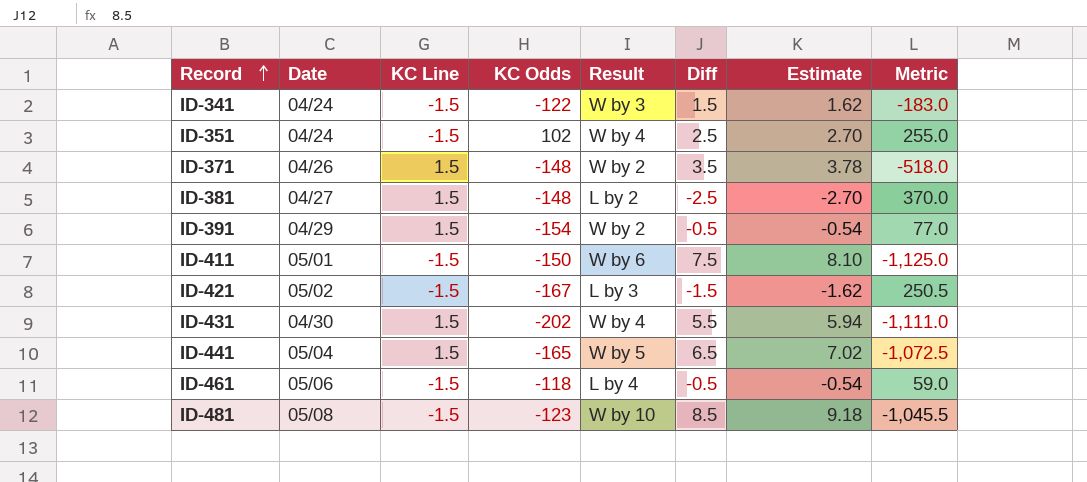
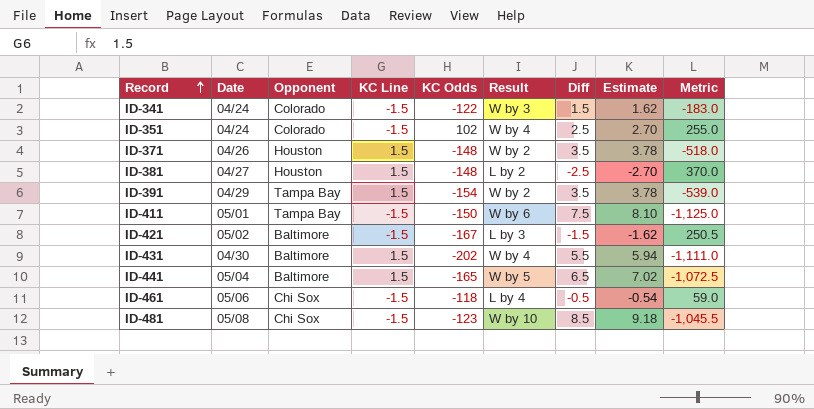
column Opponent | position: none -> 3
ID-391 | Diff: -0.5 -> 3.5
ID-391 | Estimate: -0.54 -> 3.78
ID-391 | Metric: 77.0 -> -539.0

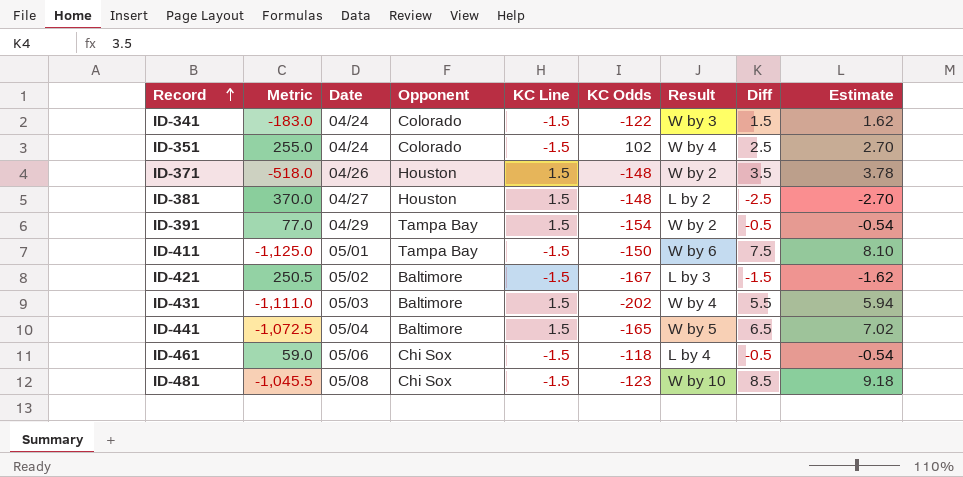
column Metric | position: 9 -> 2
ID-391 | Metric: -539.0 -> 77.0
ID-391 | Diff: 3.5 -> -0.5
ID-391 | Estimate: 3.78 -> -0.54
ID-431 | Date: 04/30 -> 05/03

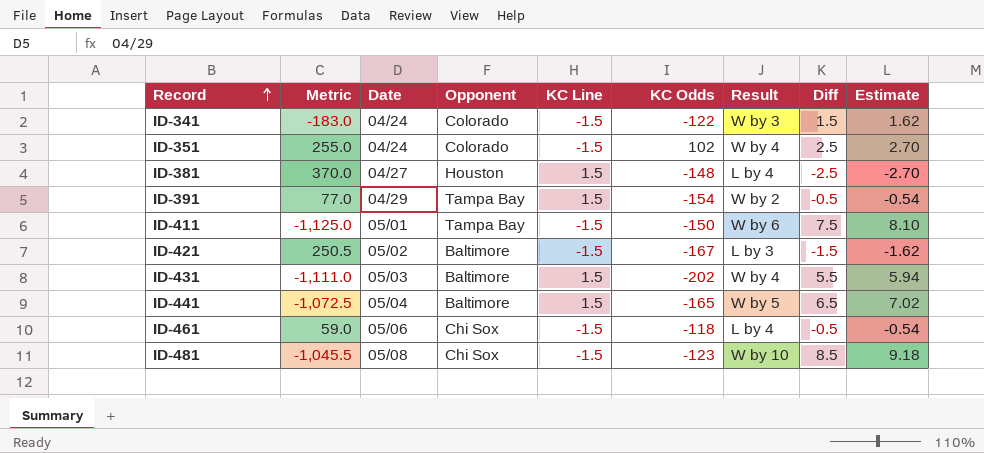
row ID-371: -518.0 | 04/26 | Houston | 1.5 | -148 | W by 2 | 3.5 | 3.78 -> none
ID-381 | Result: L by 2 -> L by 4

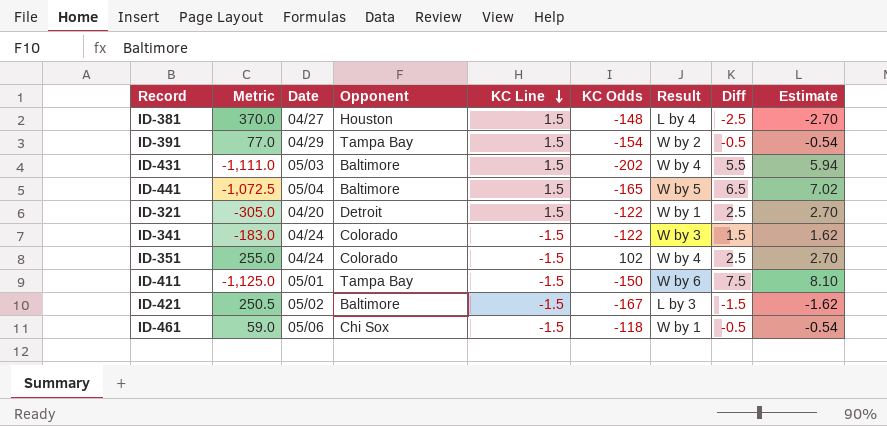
row order: Record ascending -> KC Line descending
row ID-481: -1,045.5 | 05/08 | Chi Sox | -1.5 | -123 | W by 10 | 8.5 | 9.18 -> none
row ID-321: none -> -305.0 | 04/20 | Detroit | 1.5 | -122 | W by 1 | 2.5 | 2.70
ID-461 | Result: L by 4 -> W by 1

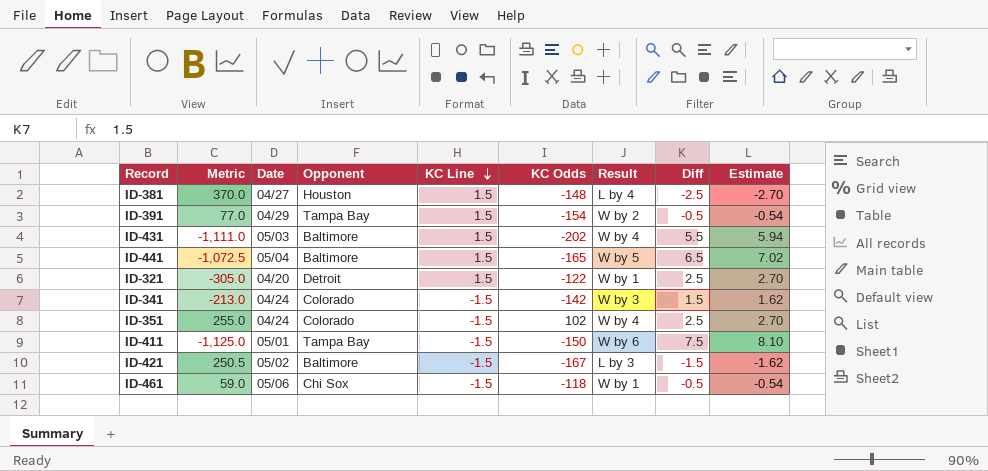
ID-341 | Metric: -183.0 -> -213.0
ID-341 | KC Odds: -122 -> -142

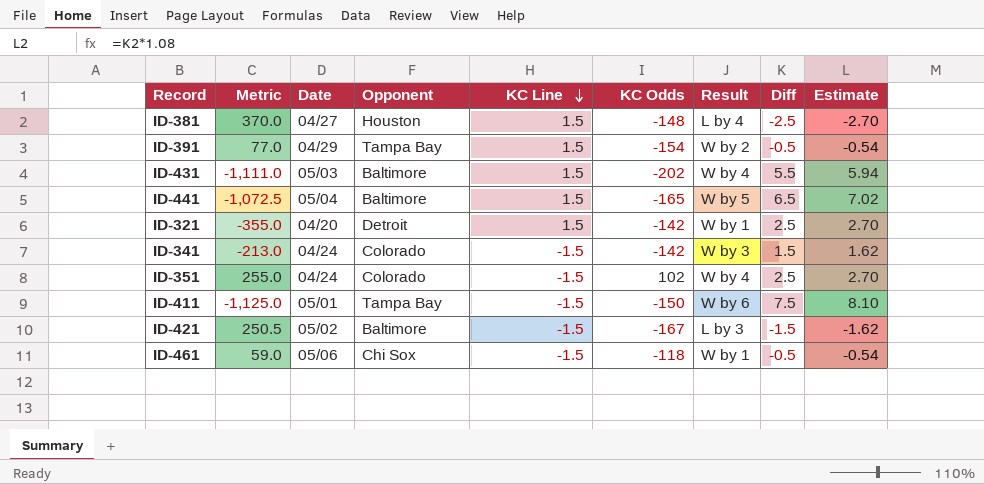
ID-321 | Metric: -305.0 -> -355.0
ID-321 | KC Odds: -122 -> -142

